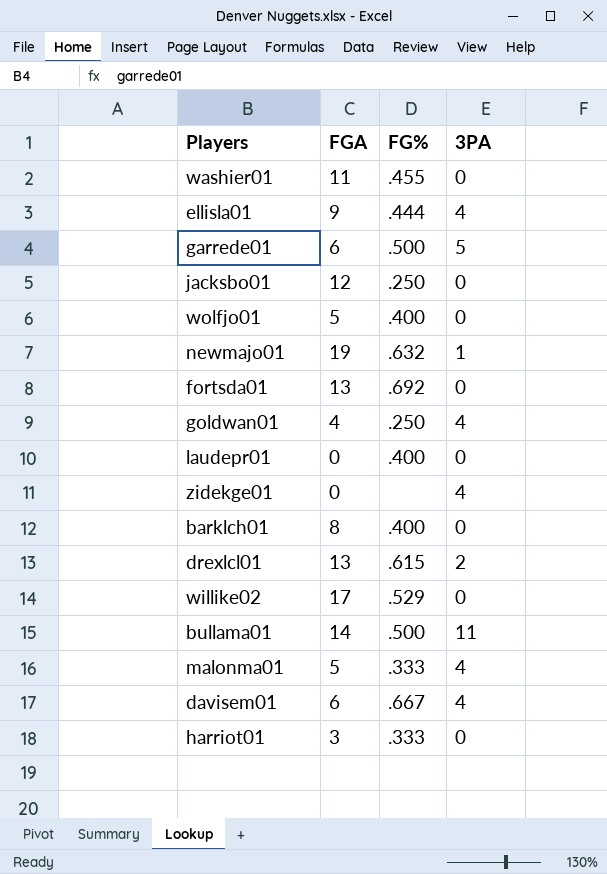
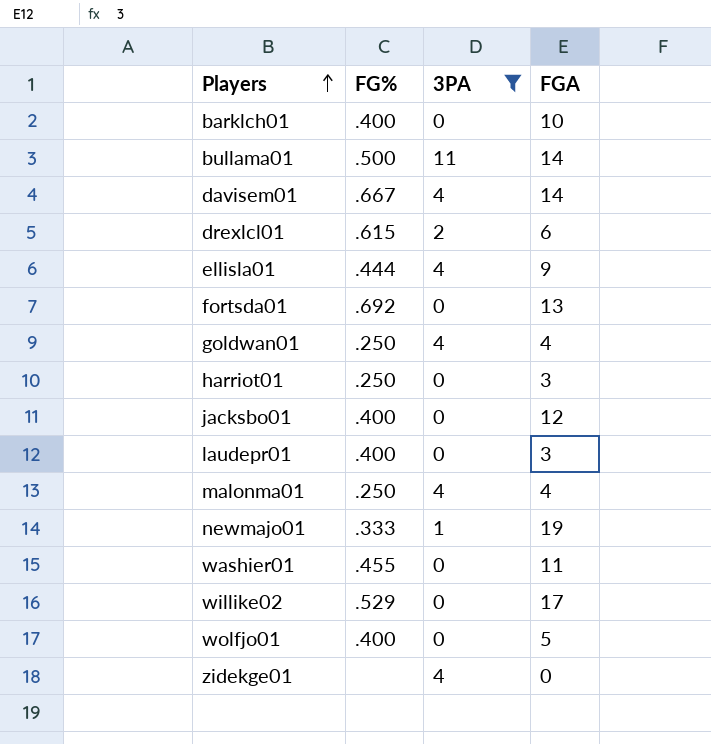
filter: none -> 3PA != 5
row order: none -> Players ascending
column FGA | position: 2 -> 4
barklch01 | FGA: 8 -> 10
davisem01 | FGA: 6 -> 14
drexlcl01 | FGA: 13 -> 6
harriot01 | FG%: .333 -> .250
jacksbo01 | FG%: .250 -> .400
laudepr01 | FGA: 0 -> 3
malonma01 | FG%: .333 -> .250
malonma01 | FGA: 5 -> 4
newmajo01 | FG%: .632 -> .333

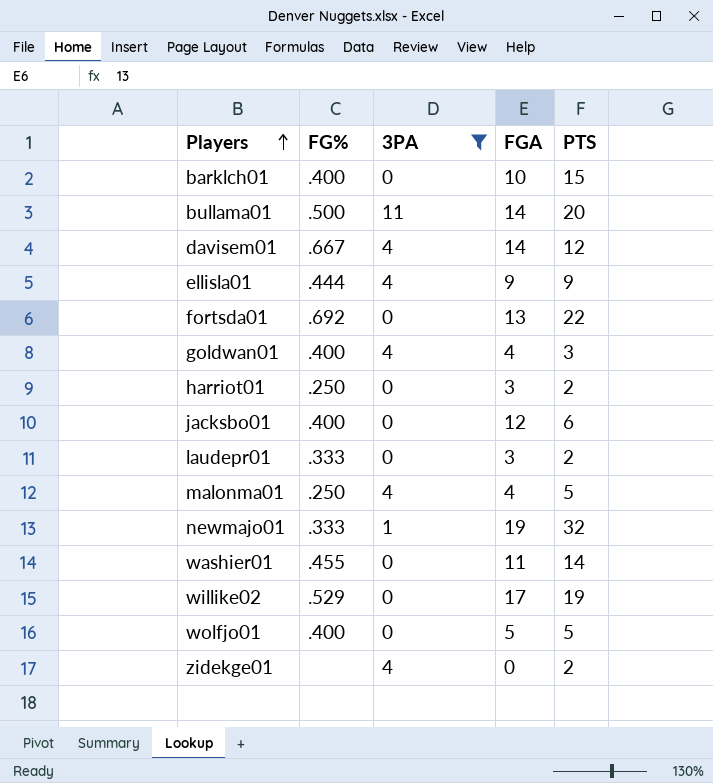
column PTS | position: none -> 5
row drexlcl01: .615 | 2 | 6 -> none
goldwan01 | FG%: .250 -> .400
laudepr01 | FG%: .400 -> .333

